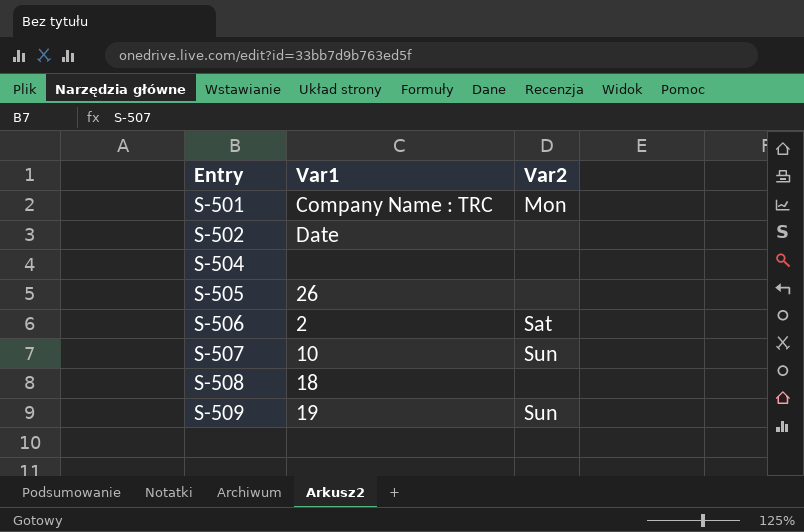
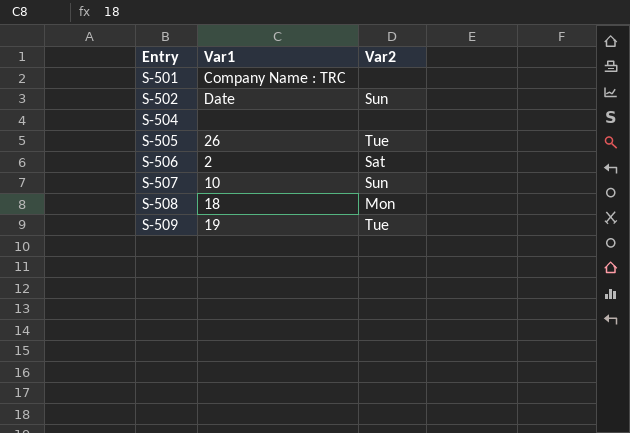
S-501 | Var2: Mon -> none
S-502 | Var2: none -> Sun
S-505 | Var2: none -> Tue
S-508 | Var2: none -> Mon
S-509 | Var2: Sun -> Tue

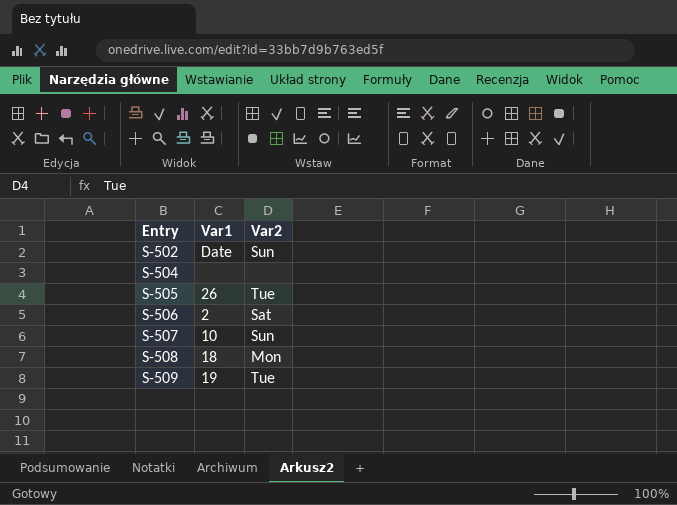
row S-501: Company Name : TRC | none -> none

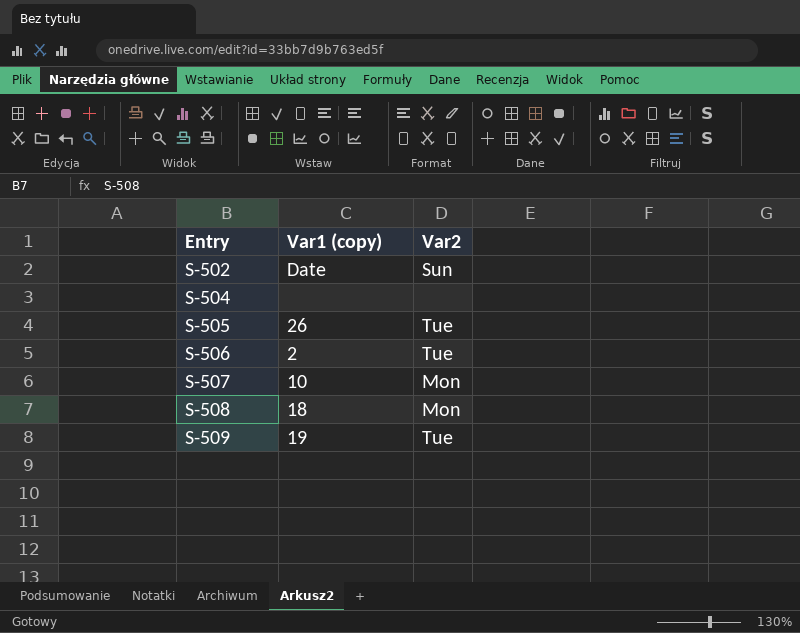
column name: Var1 -> Var1 (copy)
S-506 | Var2: Sat -> Tue
S-507 | Var2: Sun -> Mon

